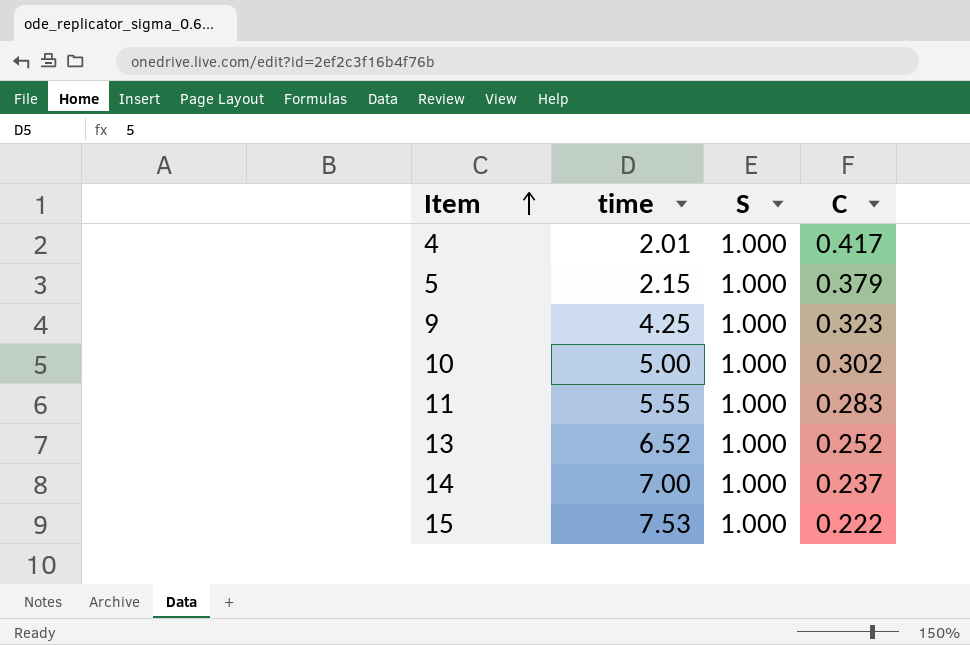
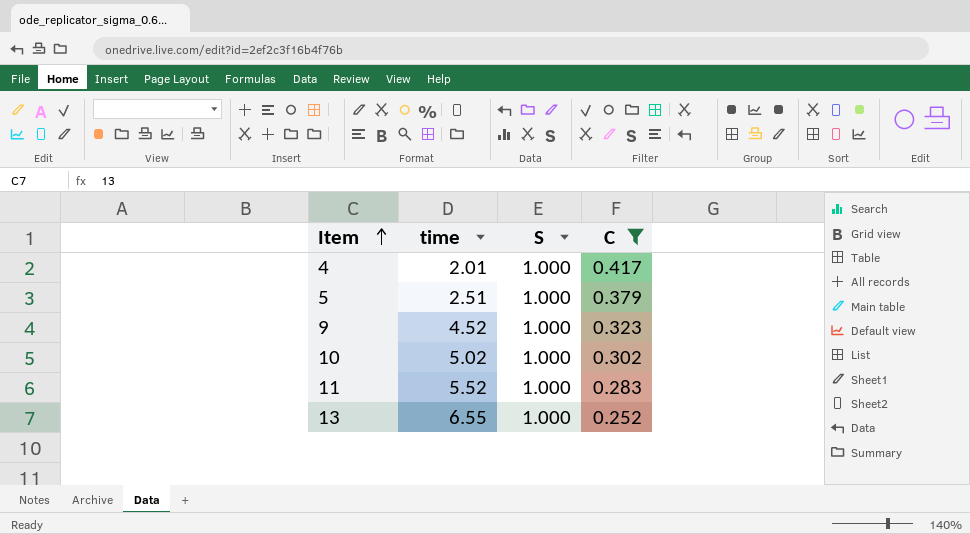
filter: none -> C >= 0.252
5 | time: 2.15 -> 2.51
9 | time: 4.25 -> 4.52
10 | time: 5.00 -> 5.02
11 | time: 5.55 -> 5.52
13 | time: 6.52 -> 6.55

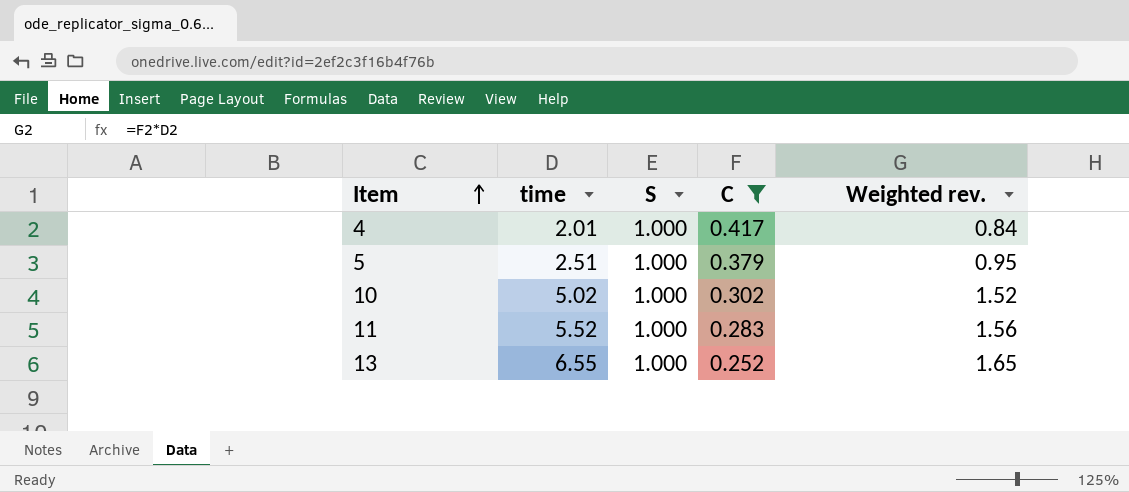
column Weighted rev. | formula: none -> [time] * [C]
row 9: 4.52 | 1.000 | 0.323 -> none

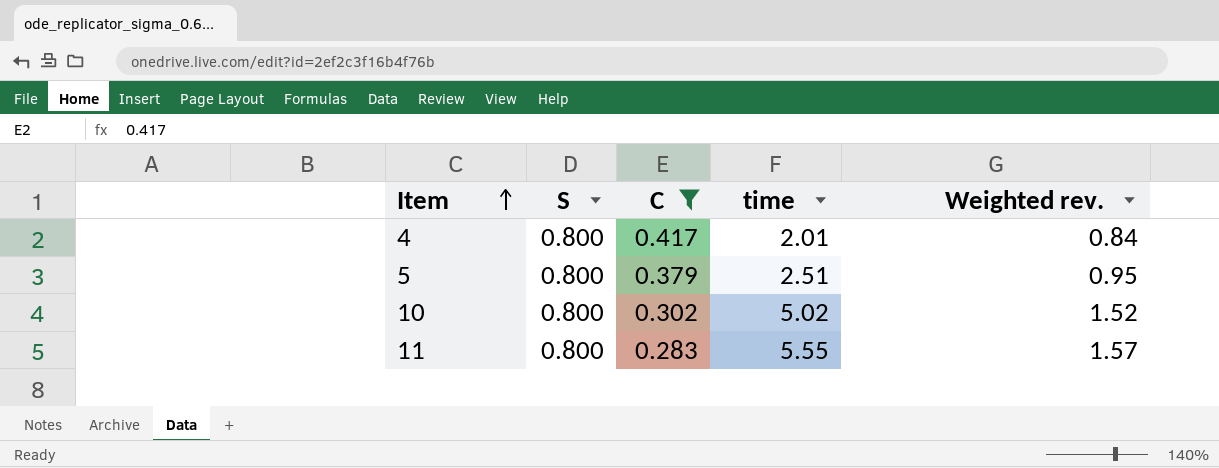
column time | position: 2 -> 4
row 13: 6.55 | 1.000 | 0.252 | 1.65 -> none
4 | S: 1.000 -> 0.800
5 | S: 1.000 -> 0.800
10 | S: 1.000 -> 0.800
11 | S: 1.000 -> 0.800
11 | time: 5.52 -> 5.55
11 | Weighted rev.: 1.56 -> 1.57

